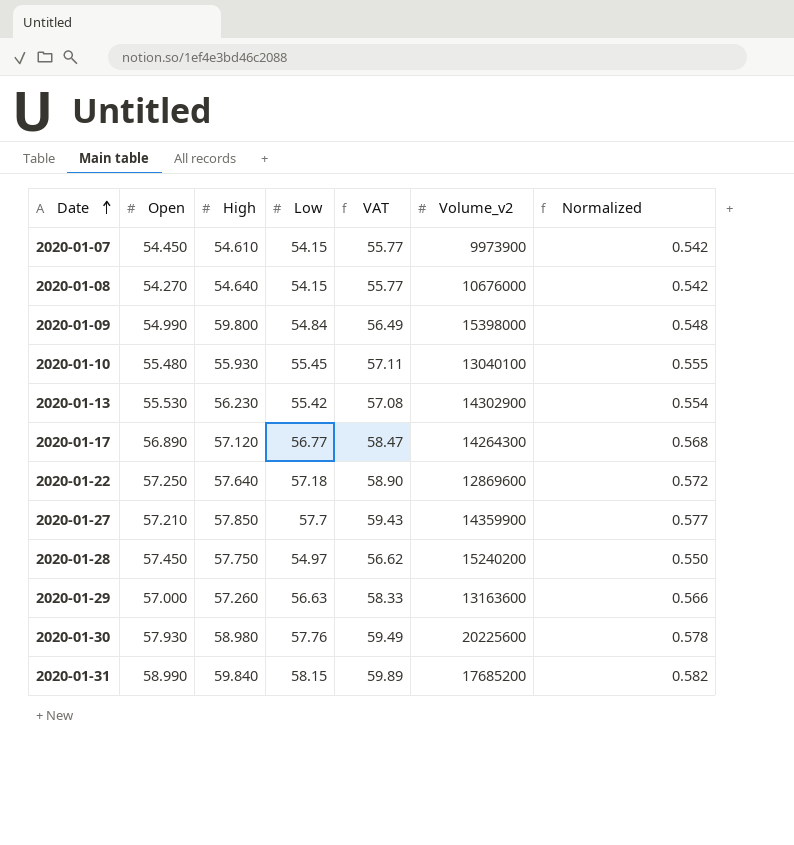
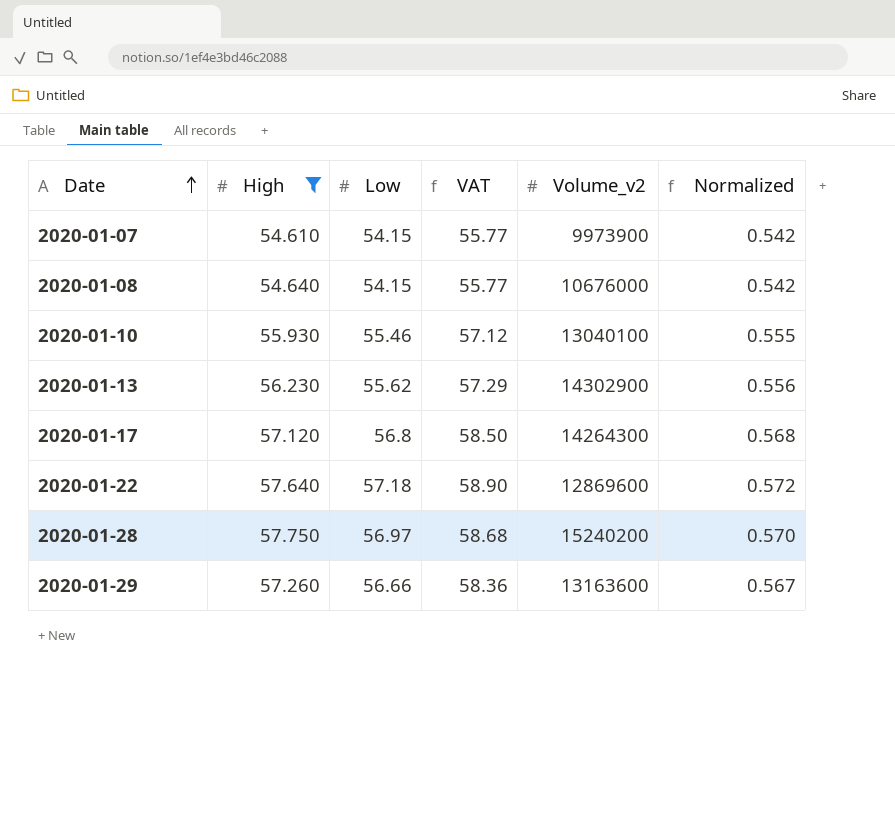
filter: none -> High <= 57.750
column Open | position: 2 -> none
2020-01-10 | Low: 55.45 -> 55.46
2020-01-10 | VAT: 57.11 -> 57.12
2020-01-13 | Low: 55.42 -> 55.62
2020-01-13 | VAT: 57.08 -> 57.29
2020-01-13 | Normalized: 0.554 -> 0.556
2020-01-17 | Low: 56.77 -> 56.8
2020-01-17 | VAT: 58.47 -> 58.50
2020-01-28 | Low: 54.97 -> 56.97
2020-01-28 | VAT: 56.62 -> 58.68
2020-01-28 | Normalized: 0.550 -> 0.570
2020-01-29 | Low: 56.63 -> 56.66
2020-01-29 | VAT: 58.33 -> 58.36
2020-01-29 | Normalized: 0.566 -> 0.567

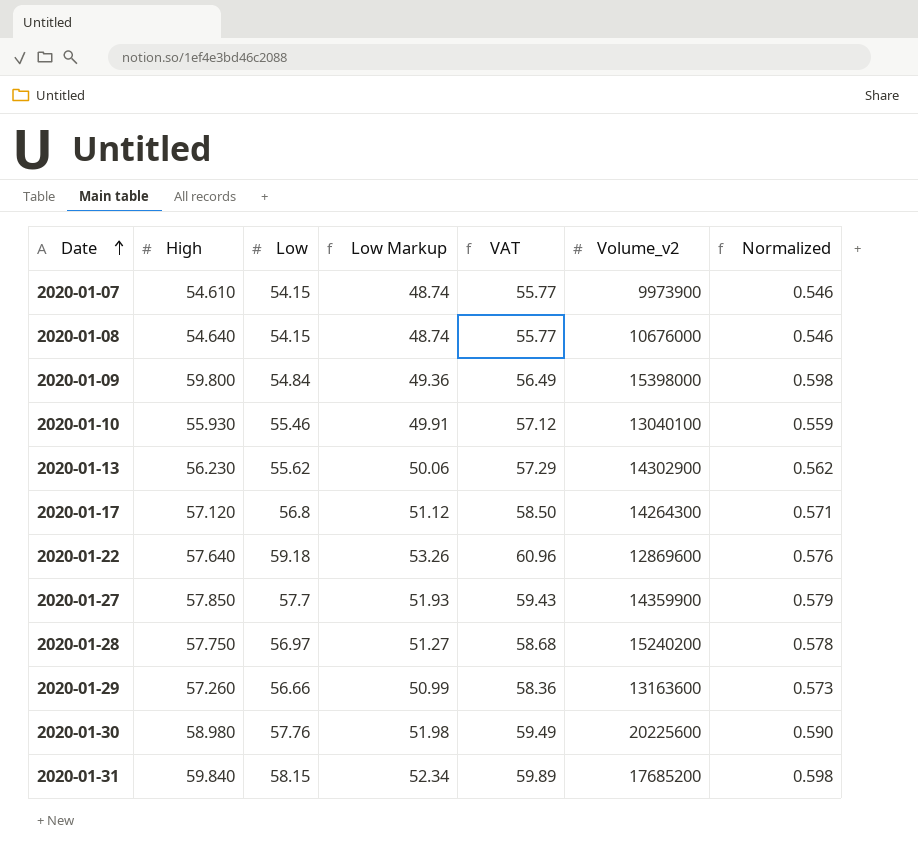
filter: High <= 57.750 -> none
column Low Markup | formula: none -> [Low] * 0.9
column Normalized | formula: [Low] * 0.01 -> [High] * 0.01
2020-01-22 | Low: 57.18 -> 59.18
2020-01-22 | VAT: 58.90 -> 60.96

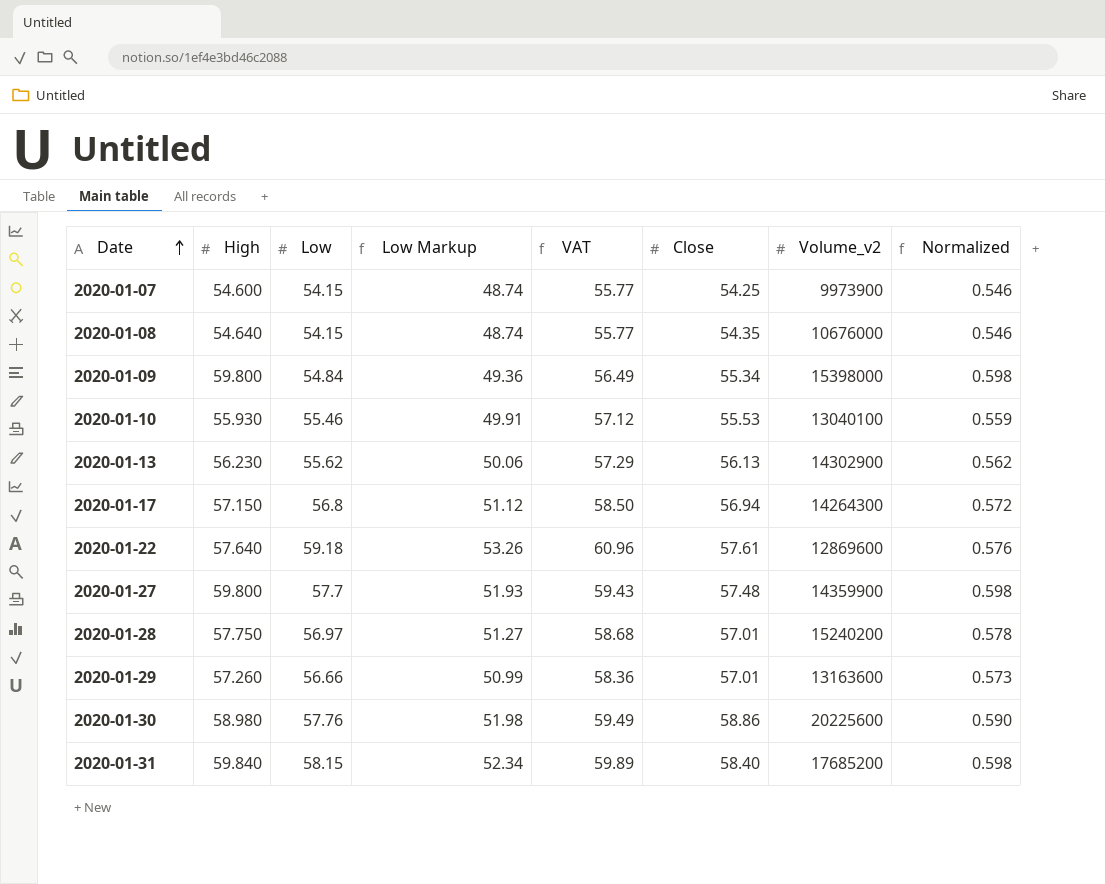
column Close | position: none -> 6
2020-01-07 | High: 54.610 -> 54.600
2020-01-17 | High: 57.120 -> 57.150
2020-01-17 | Normalized: 0.571 -> 0.572
2020-01-27 | High: 57.850 -> 59.800
2020-01-27 | Normalized: 0.579 -> 0.598

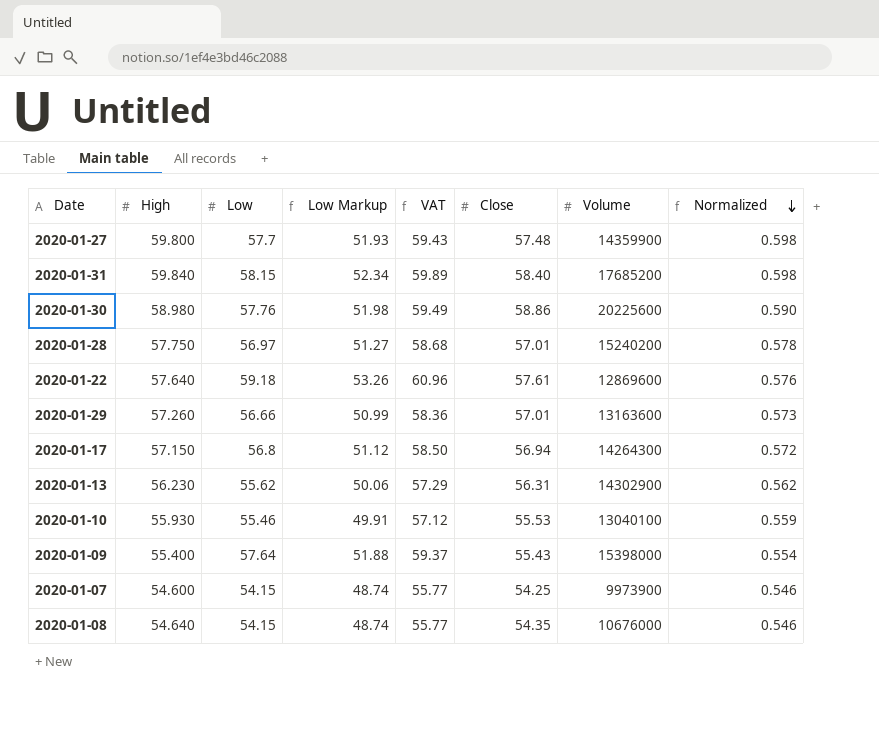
row order: Date ascending -> Normalized descending
column name: Volume_v2 -> Volume
2020-01-13 | Close: 56.13 -> 56.31
2020-01-09 | High: 59.800 -> 55.400
2020-01-09 | Low: 54.84 -> 57.64
2020-01-09 | Low Markup: 49.36 -> 51.88
2020-01-09 | VAT: 56.49 -> 59.37
2020-01-09 | Close: 55.34 -> 55.43
2020-01-09 | Normalized: 0.598 -> 0.554

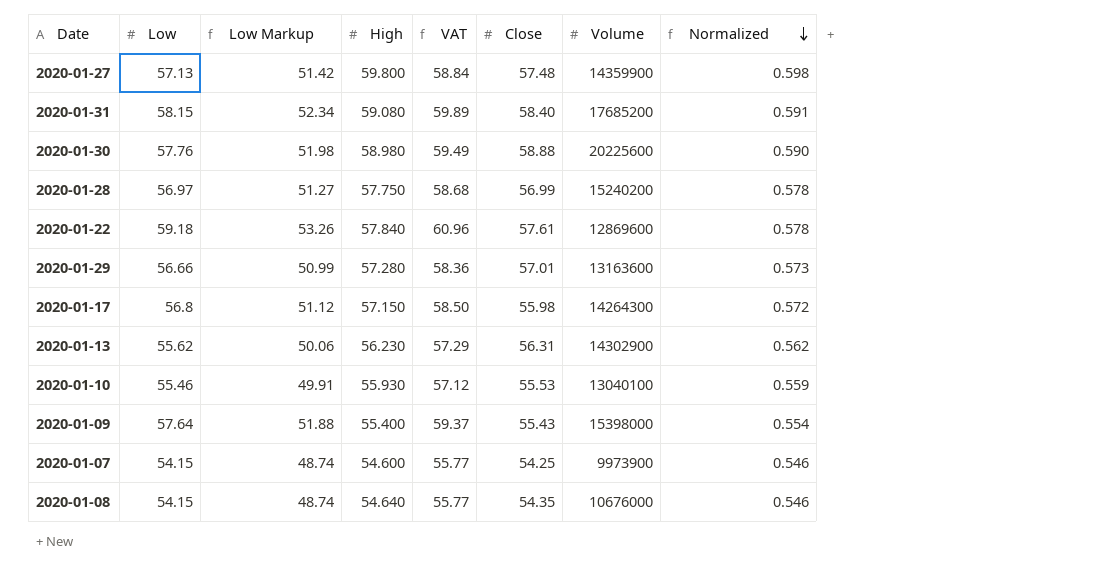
column High | position: 2 -> 4
2020-01-27 | Low: 57.7 -> 57.13
2020-01-27 | Low Markup: 51.93 -> 51.42
2020-01-27 | VAT: 59.43 -> 58.84
2020-01-31 | High: 59.840 -> 59.080
2020-01-31 | Normalized: 0.598 -> 0.591
2020-01-30 | Close: 58.86 -> 58.88
2020-01-28 | Close: 57.01 -> 56.99
2020-01-22 | High: 57.640 -> 57.840
2020-01-22 | Normalized: 0.576 -> 0.578
2020-01-29 | High: 57.260 -> 57.280
2020-01-17 | Close: 56.94 -> 55.98

